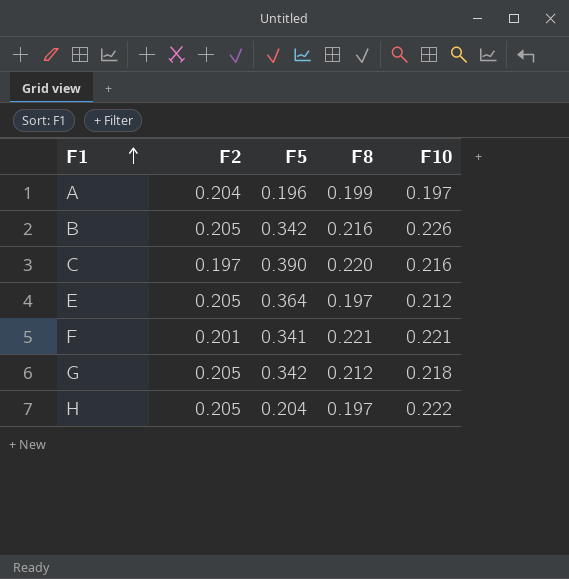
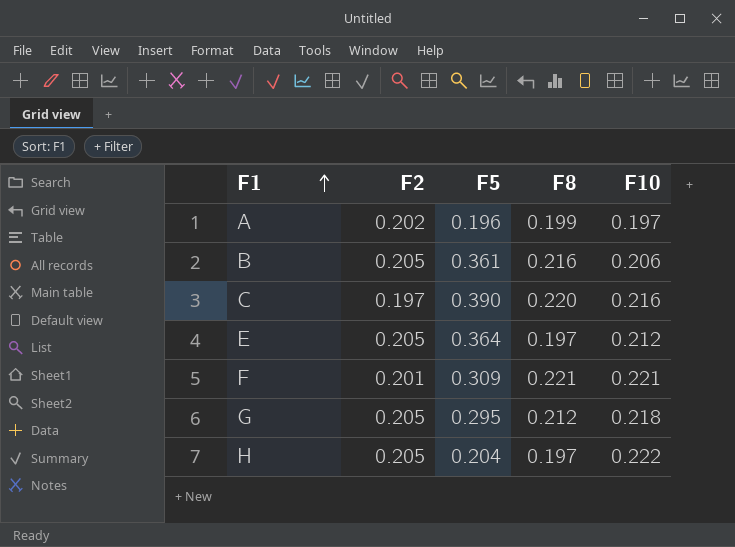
A | F2: 0.204 -> 0.202
B | F5: 0.342 -> 0.361
B | F10: 0.226 -> 0.206
F | F5: 0.341 -> 0.309
G | F5: 0.342 -> 0.295

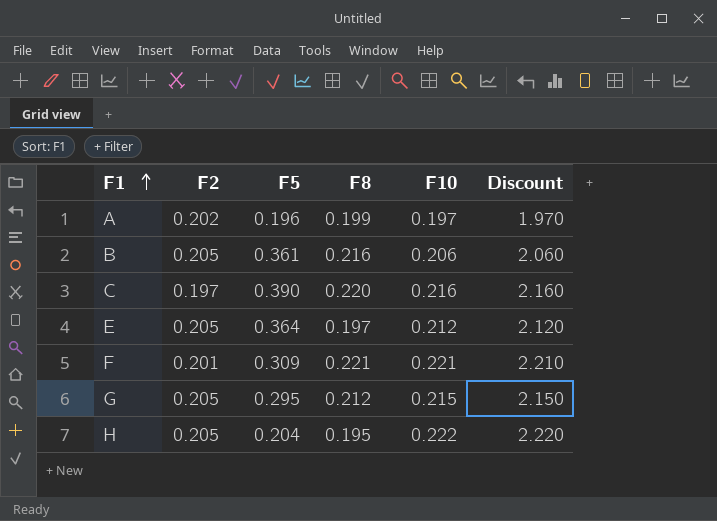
column Discount | formula: none -> [F10] * 10
G | F10: 0.218 -> 0.215
H | F8: 0.197 -> 0.195

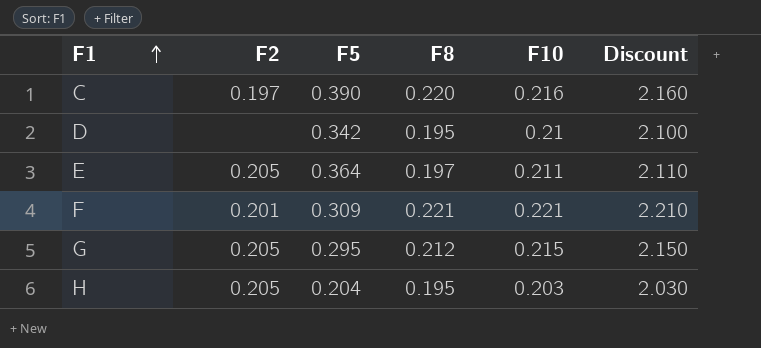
row A: 0.202 | 0.196 | 0.199 | 0.197 | 1.970 -> none
row B: 0.205 | 0.361 | 0.216 | 0.206 | 2.060 -> none
row D: none -> none | 0.342 | 0.195 | 0.21 | 2.100
E | F10: 0.212 -> 0.211
E | Discount: 2.120 -> 2.110
H | F10: 0.222 -> 0.203
H | Discount: 2.220 -> 2.030

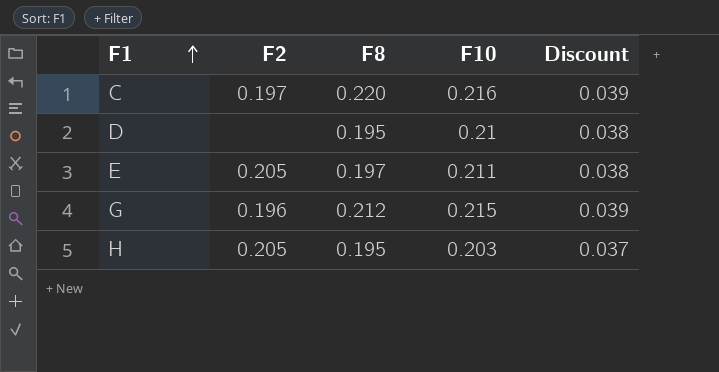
column F5 | position: 3 -> none
column Discount | formula: [F10] * 10 -> [F10] * 0.18
row F: 0.201 | 0.309 | 0.221 | 0.221 | 2.210 -> none
G | F2: 0.205 -> 0.196

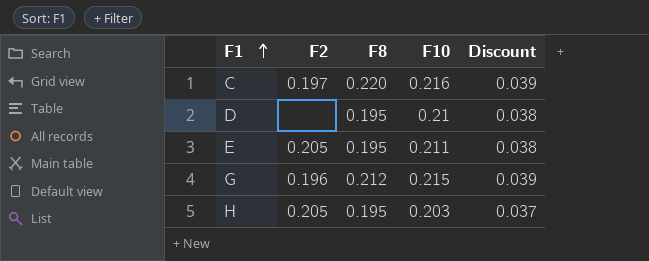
E | F8: 0.197 -> 0.195

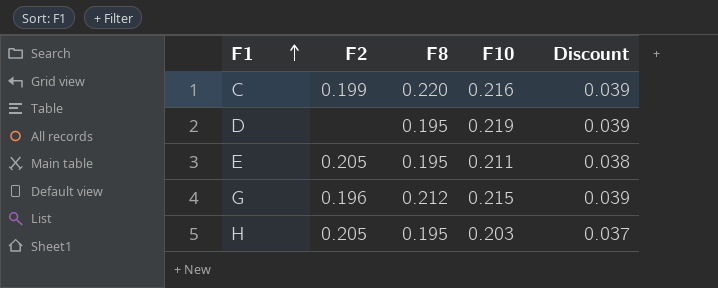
C | F2: 0.197 -> 0.199
D | F10: 0.21 -> 0.219
D | Discount: 0.038 -> 0.039

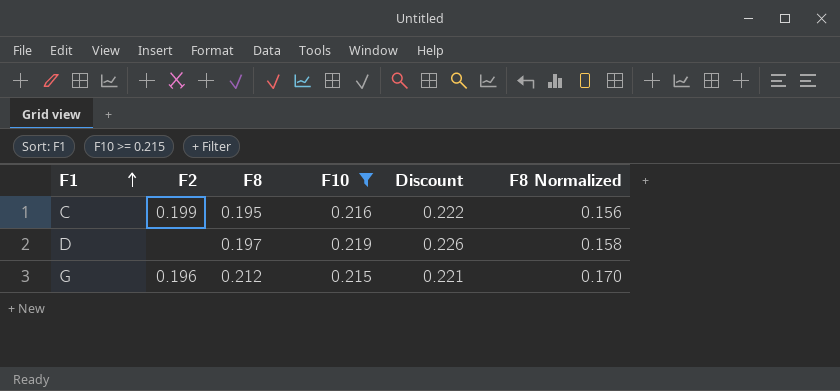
filter: none -> F10 >= 0.215
column Discount | formula: [F10] * 0.18 -> [F10] * 1.03
column F8 Normalized | formula: none -> [F8] * 0.8
C | F8: 0.220 -> 0.195
D | F8: 0.195 -> 0.197

